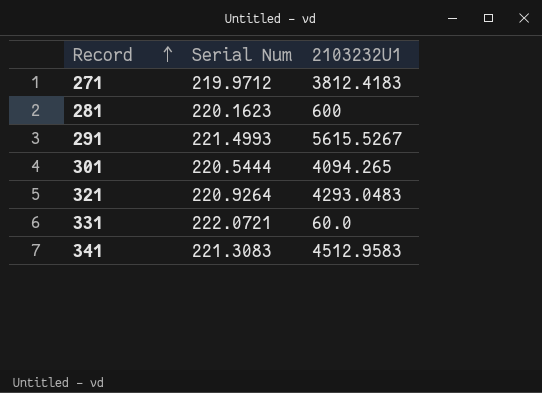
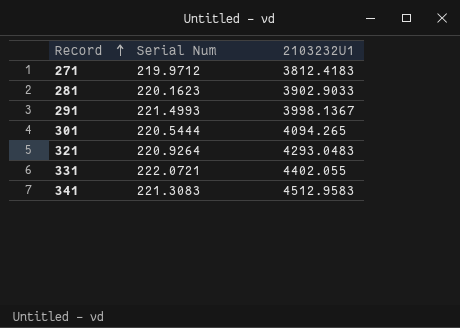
281 | 2103232U1: 600 -> 3902.9033
291 | 2103232U1: 5615.5267 -> 3998.1367
331 | 2103232U1: 60.0 -> 4402.055

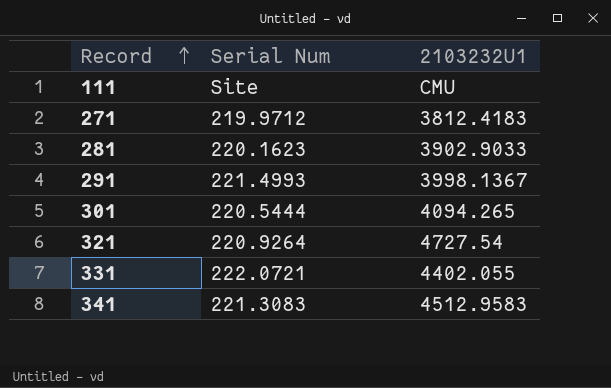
row 111: none -> Site | CMU
321 | 2103232U1: 4293.0483 -> 4727.54

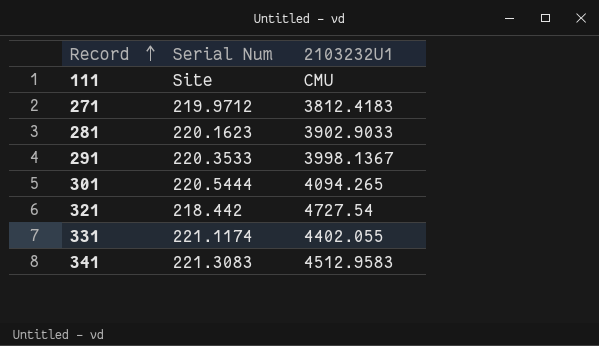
291 | Serial Num: 221.4993 -> 220.3533
321 | Serial Num: 220.9264 -> 218.442
331 | Serial Num: 222.0721 -> 221.1174

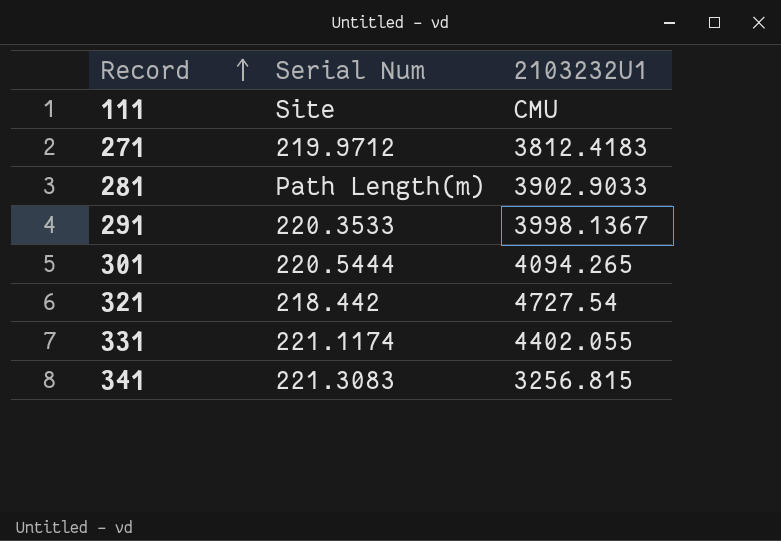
281 | Serial Num: 220.1623 -> Path Length(m)
341 | 2103232U1: 4512.9583 -> 3256.815

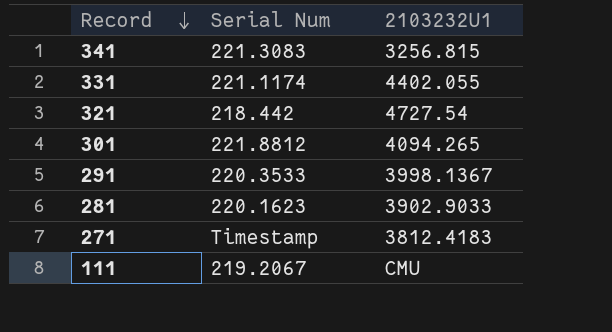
row order: Record ascending -> Record descending
301 | Serial Num: 220.5444 -> 221.8812
281 | Serial Num: Path Length(m) -> 220.1623
271 | Serial Num: 219.9712 -> Timestamp
111 | Serial Num: Site -> 219.2067

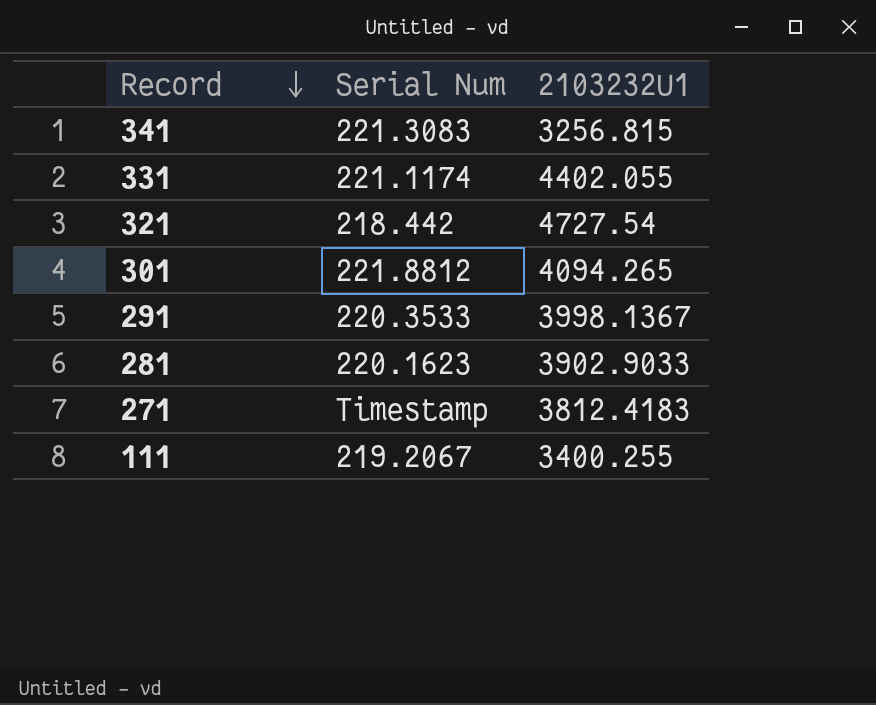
111 | 2103232U1: CMU -> 3400.255

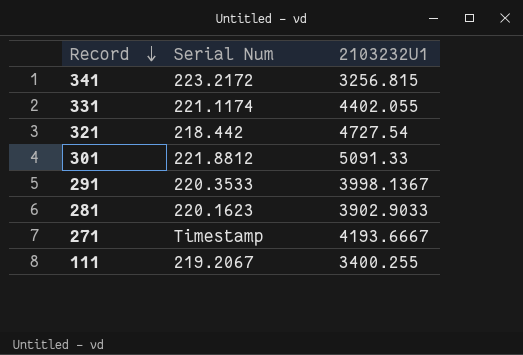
341 | Serial Num: 221.3083 -> 223.2172
301 | 2103232U1: 4094.265 -> 5091.33
271 | 2103232U1: 3812.4183 -> 4193.6667

